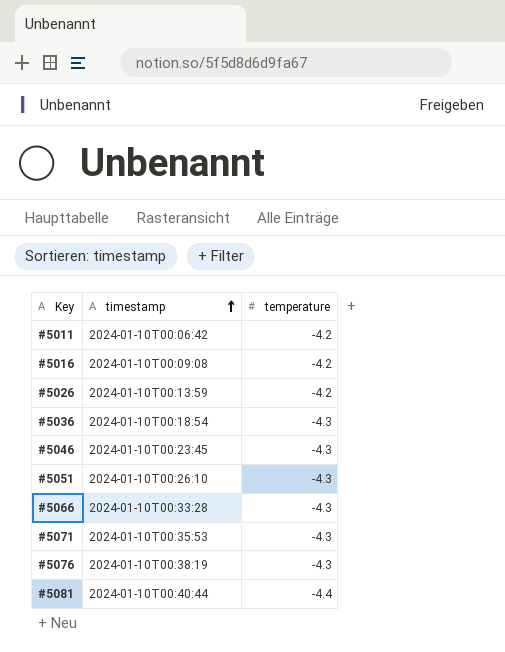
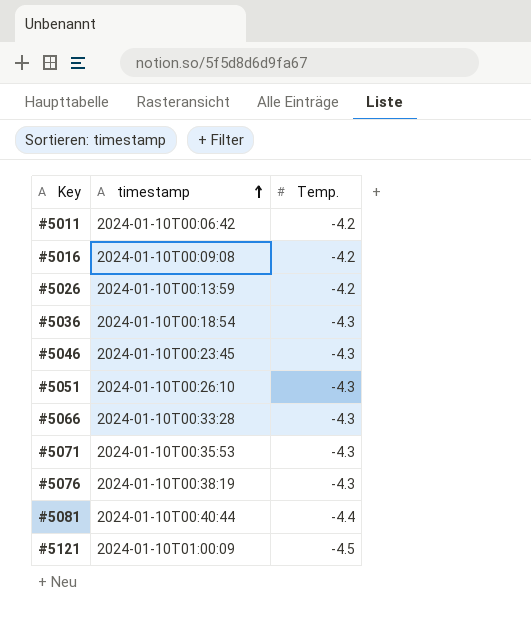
column name: temperature -> Temp.
row #5121: none -> 2024-01-10T01:00:09 | -4.5

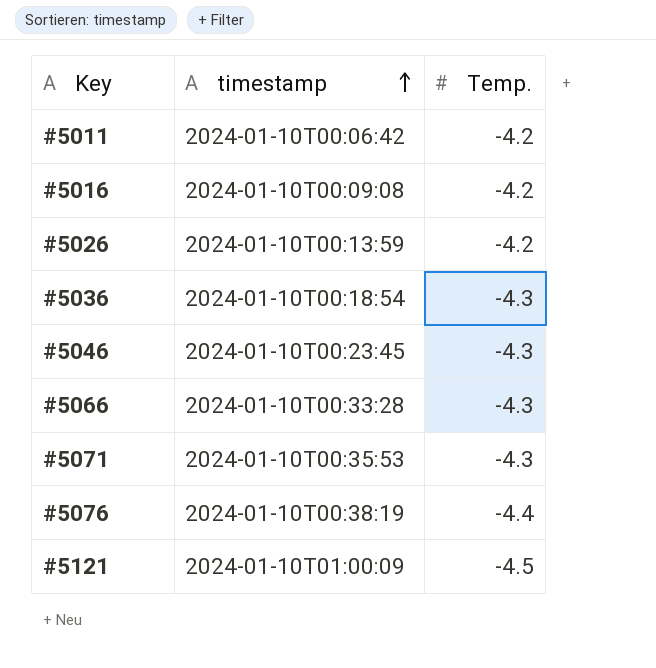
row #5051: 2024-01-10T00:26:10 | -4.3 -> none
row #5081: 2024-01-10T00:40:44 | -4.4 -> none
#5076 | Temp.: -4.3 -> -4.4

